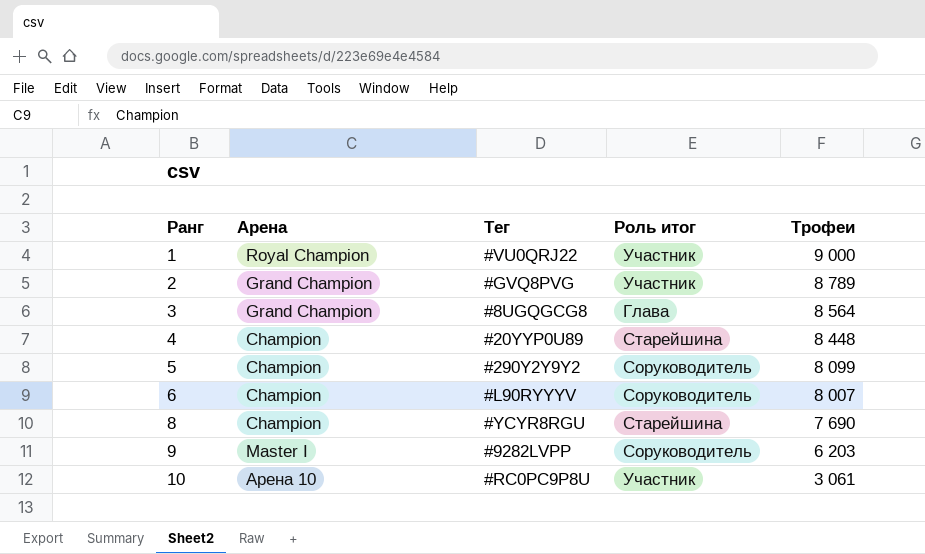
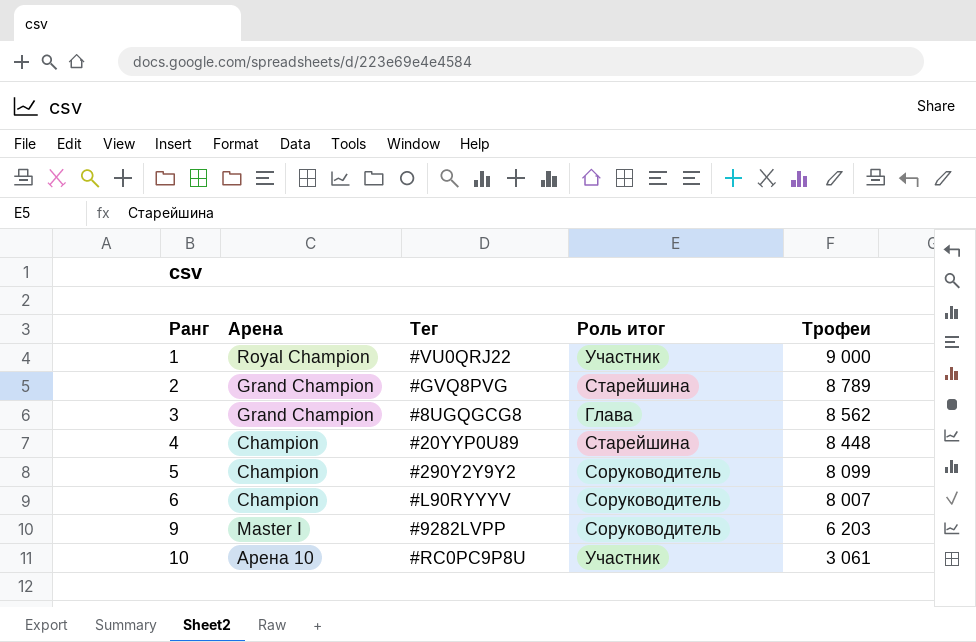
row 8: Champion | #YCYR8RGU | Старейшина | 7 690 -> none
2 | Роль итог: Участник -> Старейшина
3 | Трофеи: 8 564 -> 8 562

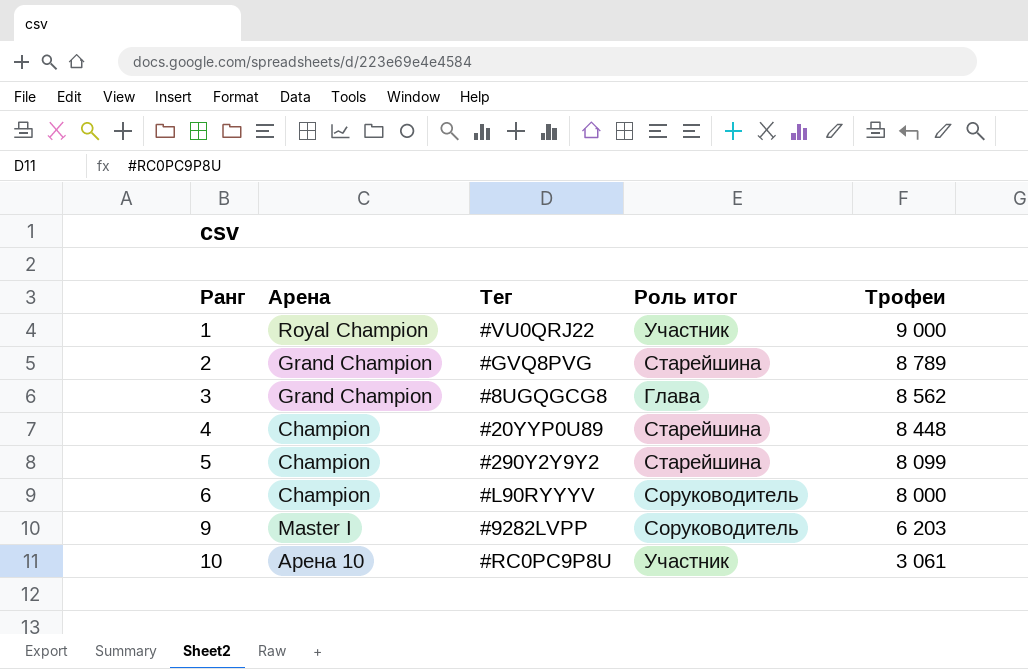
5 | Роль итог: Соруководитель -> Старейшина
6 | Трофеи: 8 007 -> 8 000

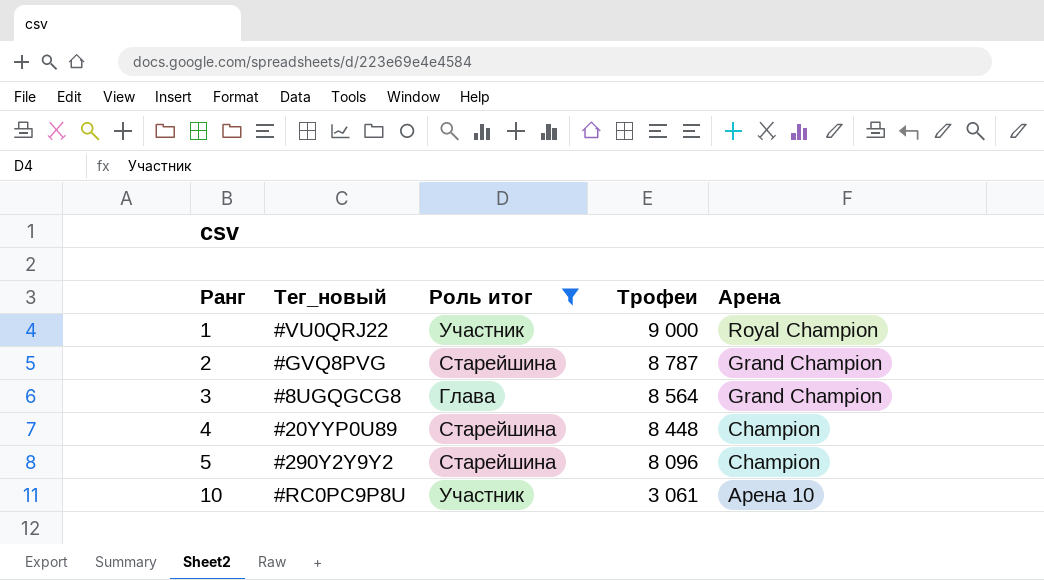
filter: none -> Роль итог != Соруководитель
column name: Тег -> Тег_новый
column Арена | position: 2 -> 5
2 | Трофеи: 8 789 -> 8 787
3 | Трофеи: 8 562 -> 8 564
5 | Трофеи: 8 099 -> 8 096

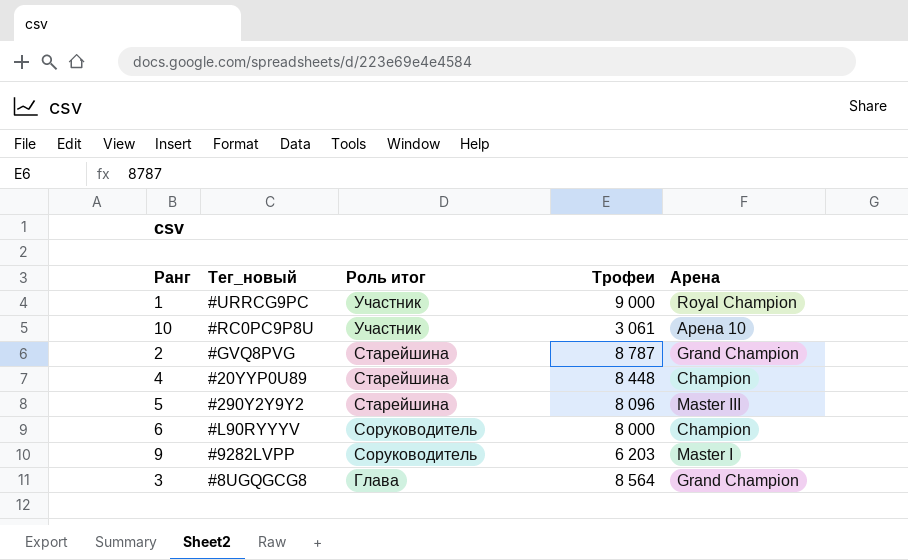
filter: Роль итог != Соруководитель -> none
row order: Ранг ascending -> Роль итог descending
1 | Тег_новый: #VU0QRJ22 -> #URRCG9PC
5 | Арена: Champion -> Master III

